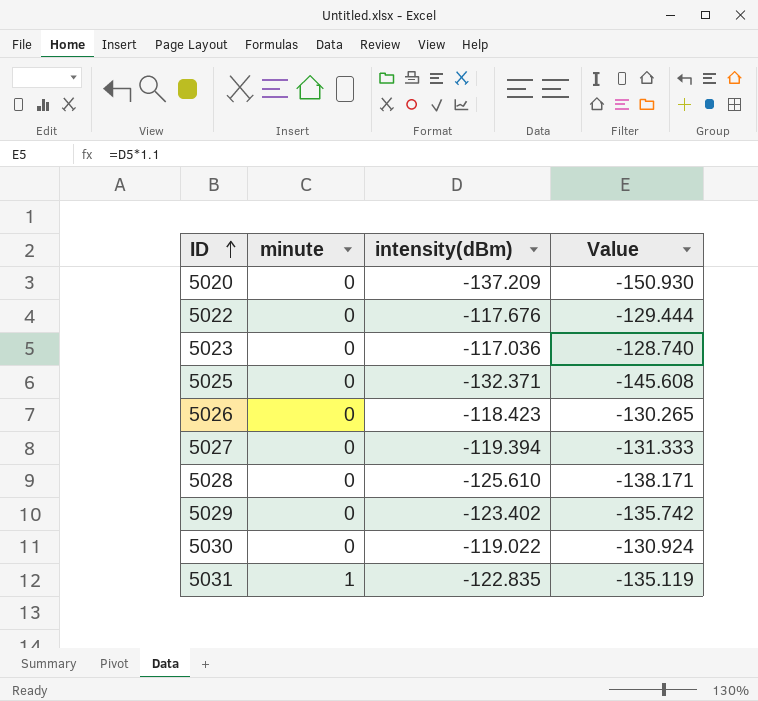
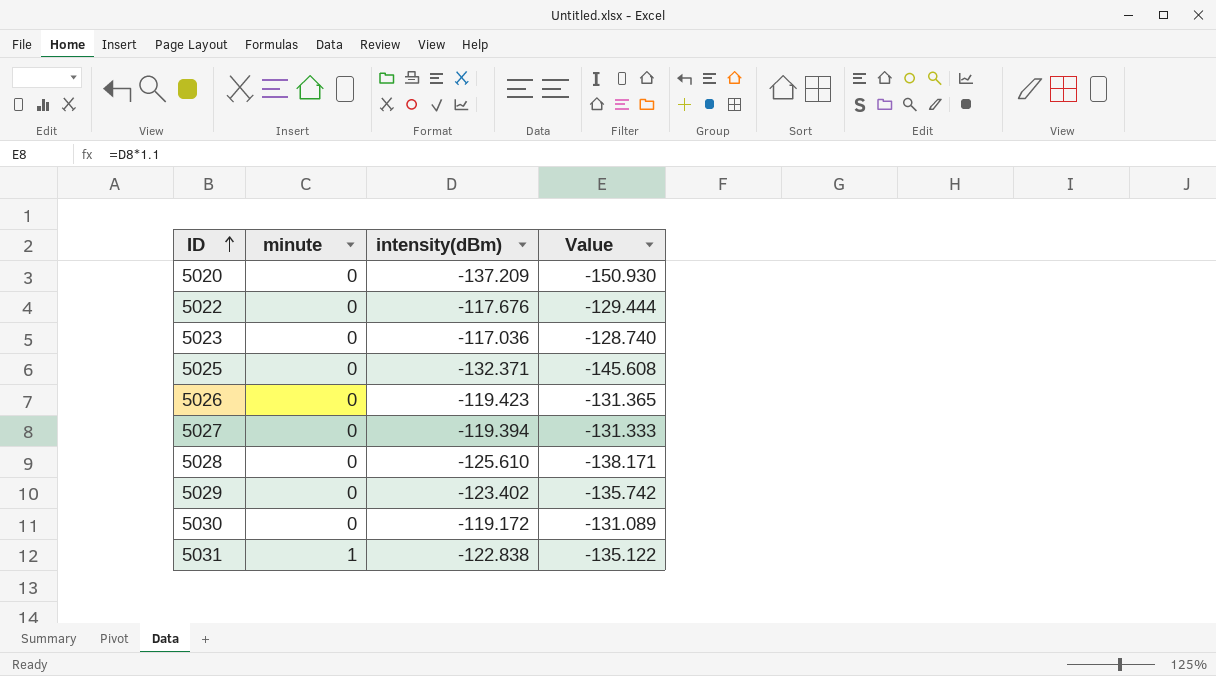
5026 | intensity(dBm): -118.423 -> -119.423
5026 | Value: -130.265 -> -131.365
5030 | intensity(dBm): -119.022 -> -119.172
5030 | Value: -130.924 -> -131.089
5031 | intensity(dBm): -122.835 -> -122.838
5031 | Value: -135.119 -> -135.122

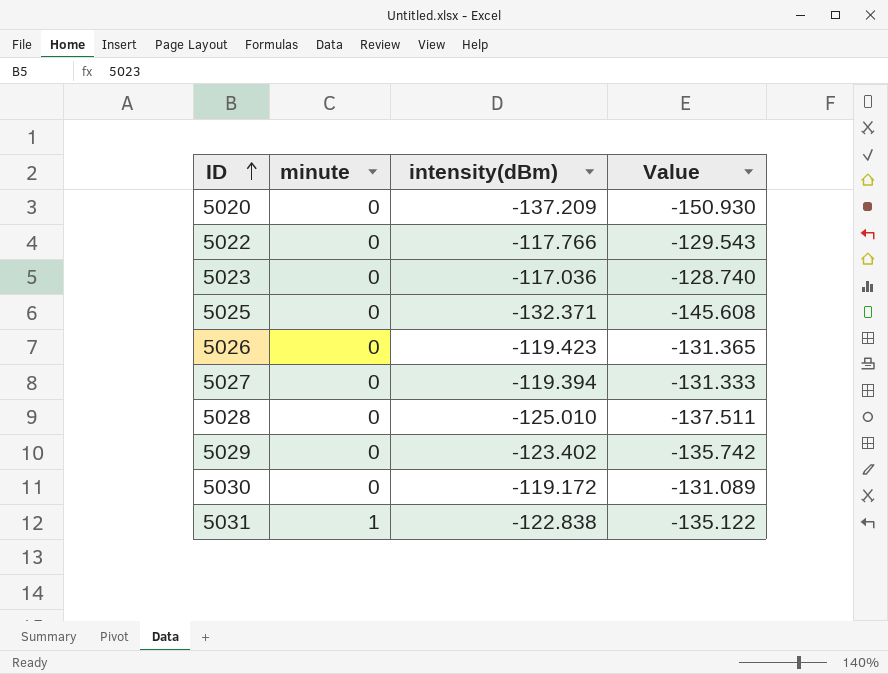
5022 | intensity(dBm): -117.676 -> -117.766
5022 | Value: -129.444 -> -129.543
5028 | intensity(dBm): -125.610 -> -125.010
5028 | Value: -138.171 -> -137.511

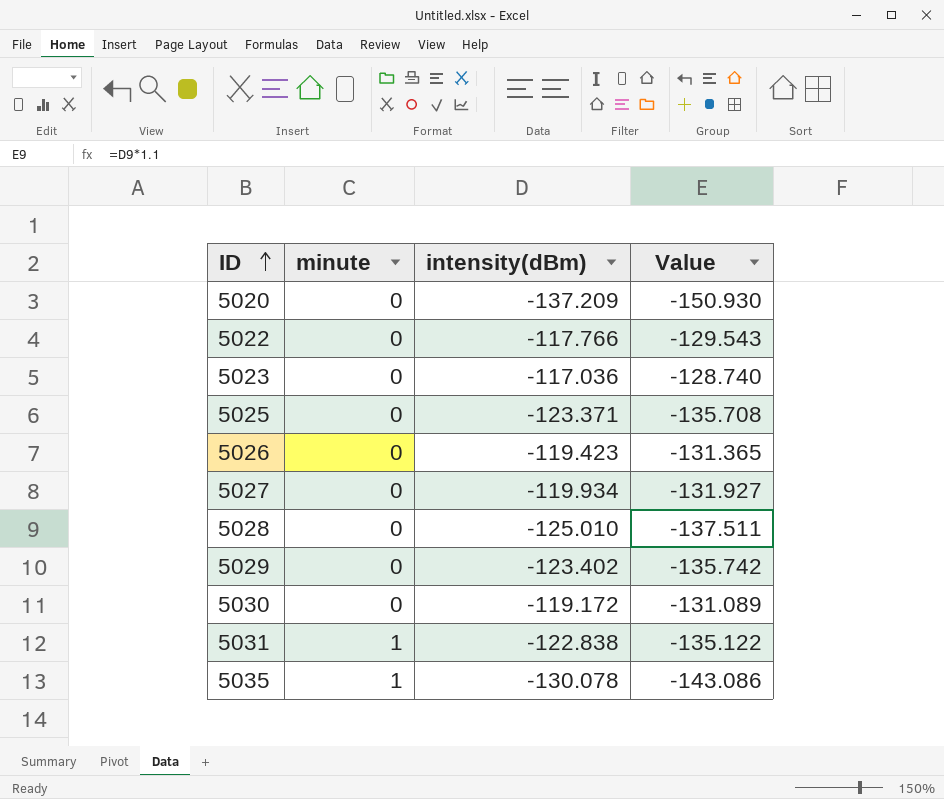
5025 | intensity(dBm): -132.371 -> -123.371
5025 | Value: -145.608 -> -135.708
5027 | intensity(dBm): -119.394 -> -119.934
5027 | Value: -131.333 -> -131.927
row 5035: none -> 1 | -130.078 | -143.086

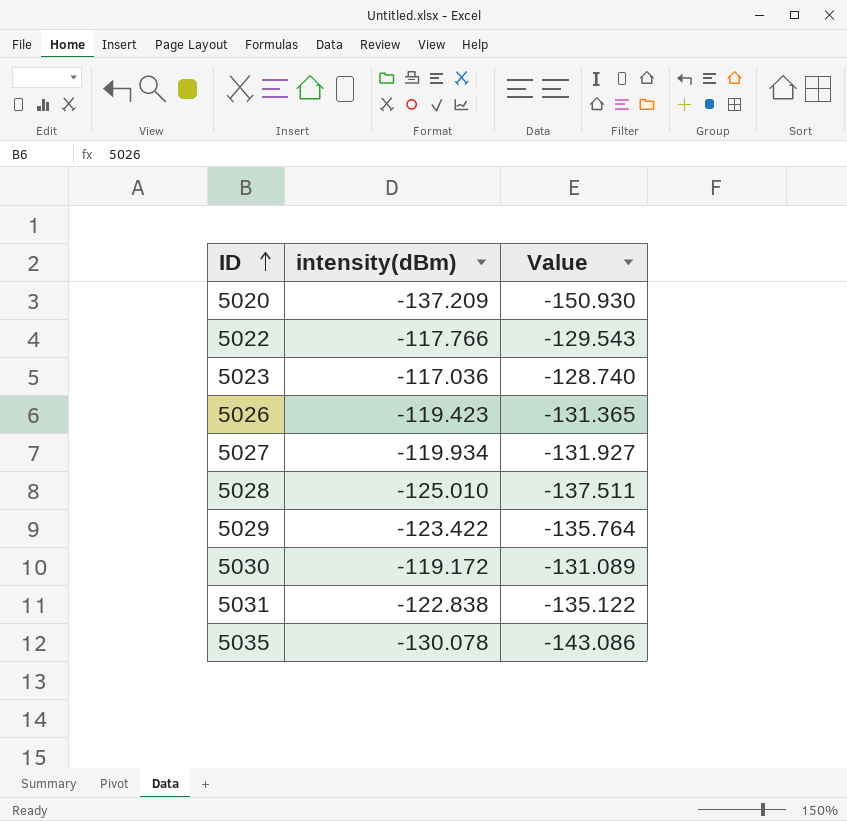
column minute | position: 2 -> none
row 5025: 0 | -123.371 | -135.708 -> none
5029 | intensity(dBm): -123.402 -> -123.422
5029 | Value: -135.742 -> -135.764

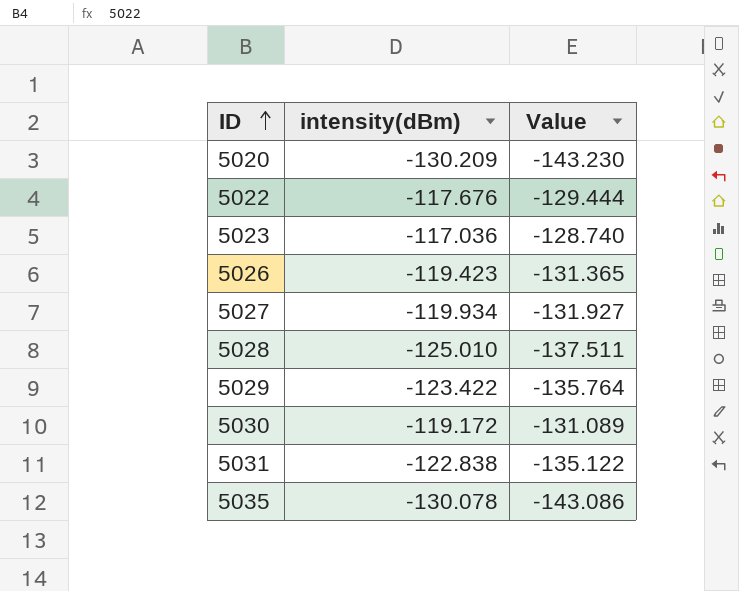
5020 | intensity(dBm): -137.209 -> -130.209
5020 | Value: -150.930 -> -143.230
5022 | intensity(dBm): -117.766 -> -117.676
5022 | Value: -129.543 -> -129.444

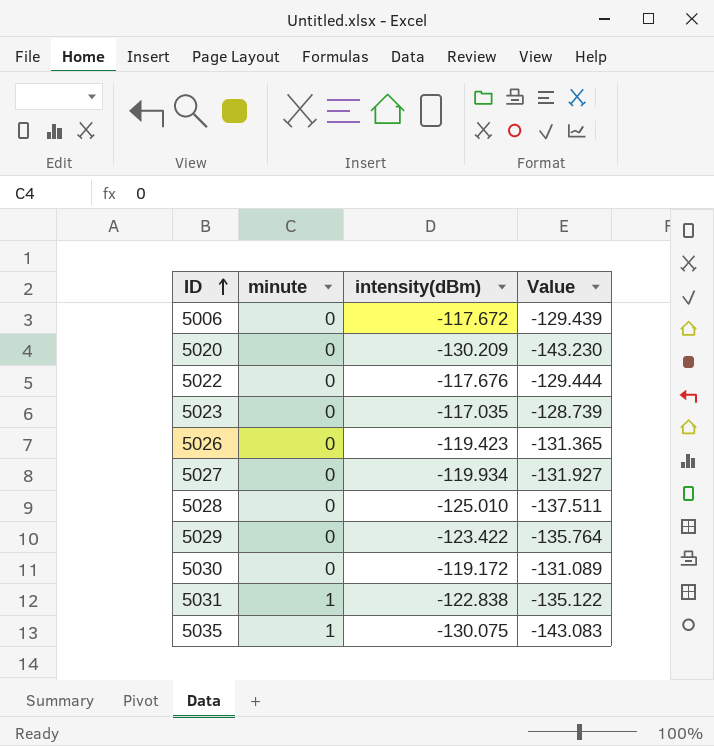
column minute | position: none -> 2
row 5006: none -> 0 | -117.672 | -129.439
5023 | intensity(dBm): -117.036 -> -117.035
5023 | Value: -128.740 -> -128.739
5035 | intensity(dBm): -130.078 -> -130.075
5035 | Value: -143.086 -> -143.083

